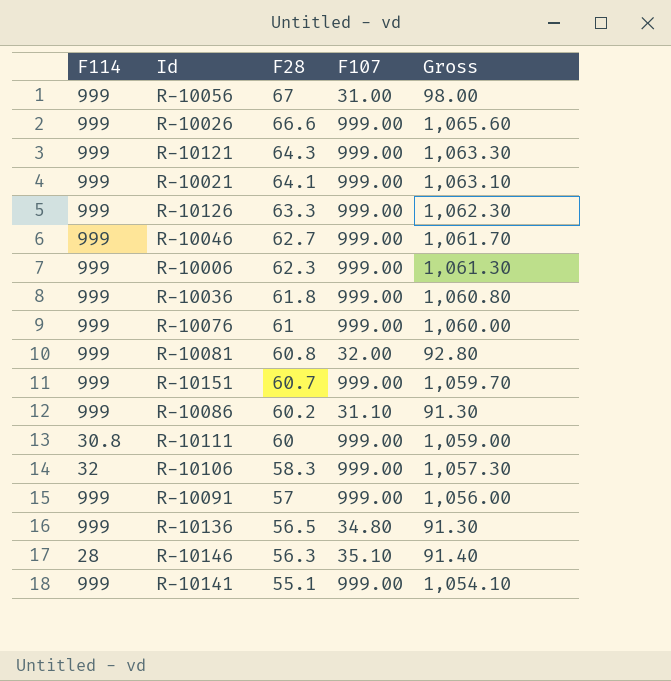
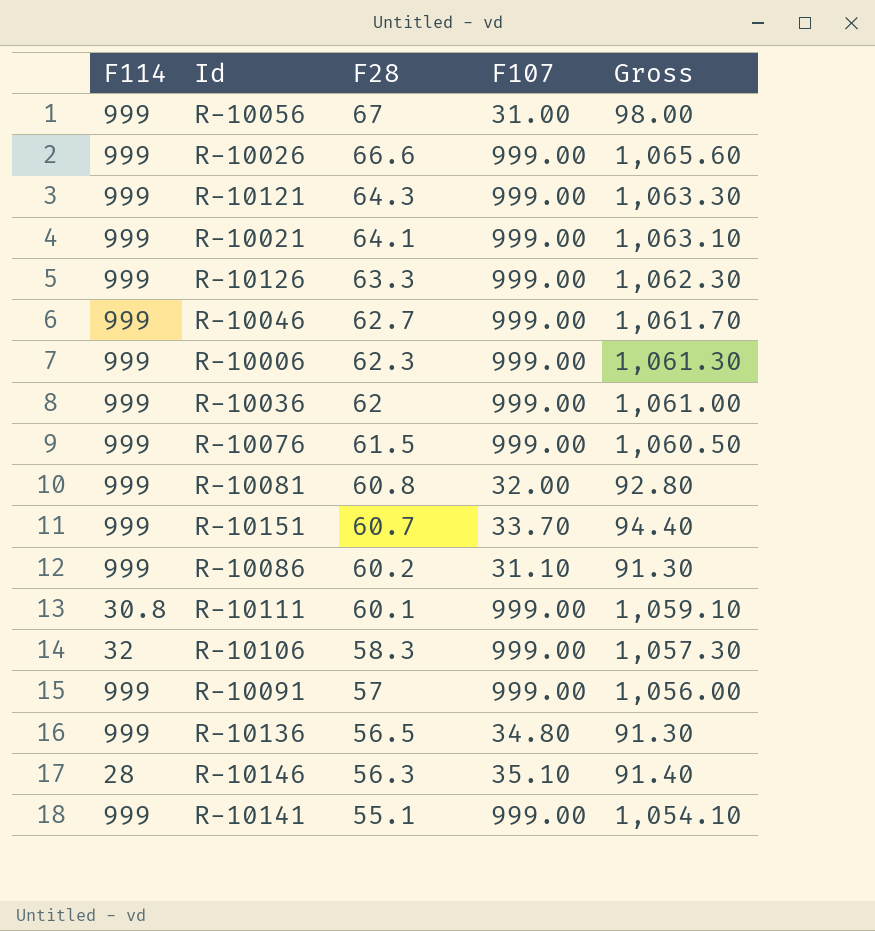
R-10036 | F28: 61.8 -> 62
R-10036 | Gross: 1,060.80 -> 1,061.00
R-10076 | F28: 61 -> 61.5
R-10076 | Gross: 1,060.00 -> 1,060.50
R-10151 | F107: 999.00 -> 33.70
R-10151 | Gross: 1,059.70 -> 94.40
R-10111 | F28: 60 -> 60.1
R-10111 | Gross: 1,059.00 -> 1,059.10

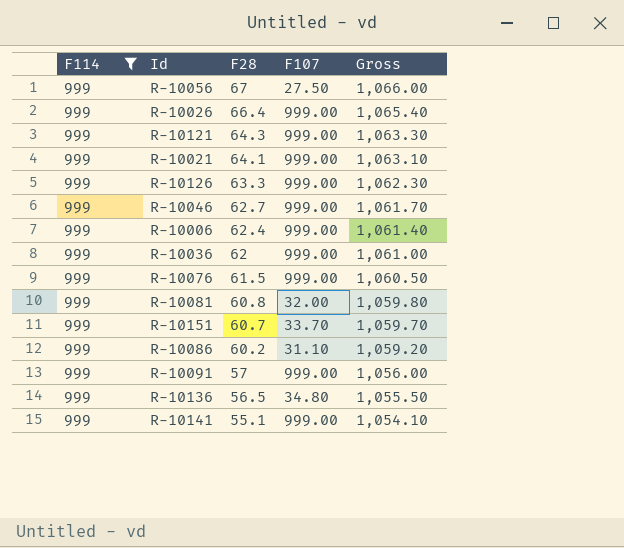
filter: none -> F114 = 999
column Gross | formula: [F28] + [F107] -> [F114] + [F28]
R-10056 | F107: 31.00 -> 27.50
R-10026 | F28: 66.6 -> 66.4
R-10006 | F28: 62.3 -> 62.4

